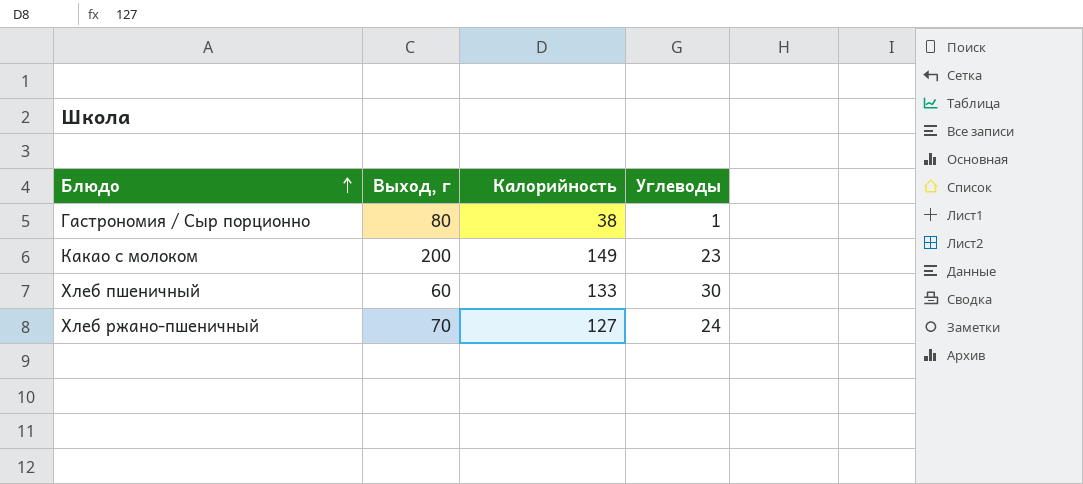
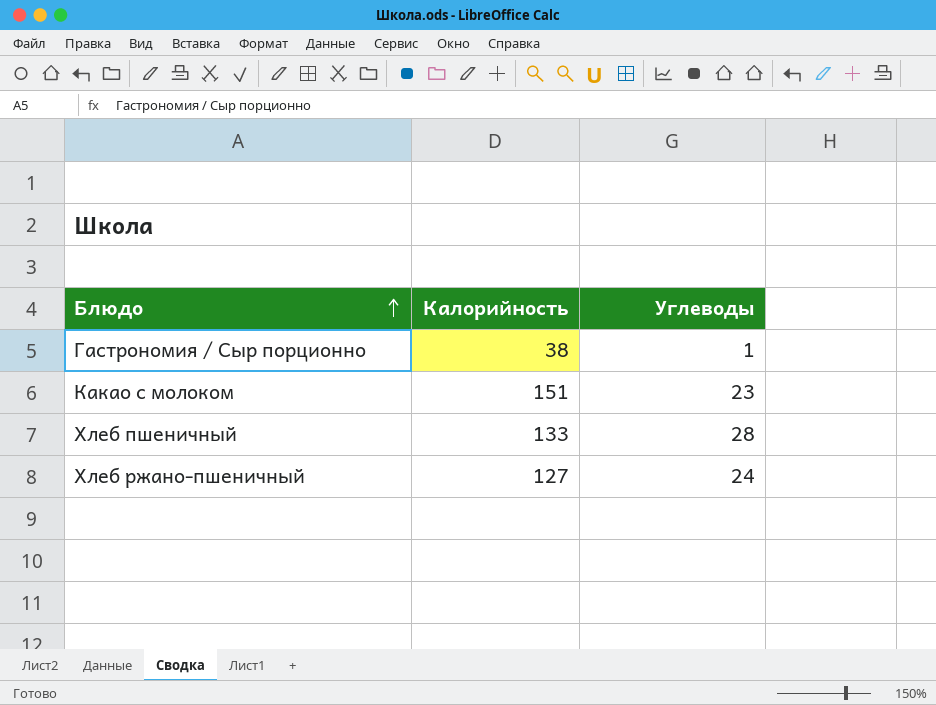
column Выход, г | position: 2 -> none
Какао с молоком | Калорийность: 149 -> 151
Хлеб пшеничный | Углеводы: 30 -> 28

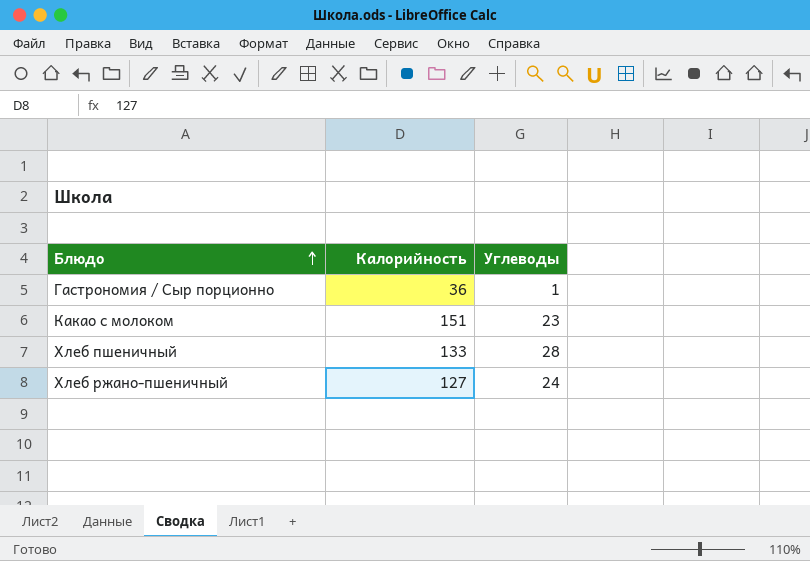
Гастрономия / Сыр порционно | Калорийность: 38 -> 36

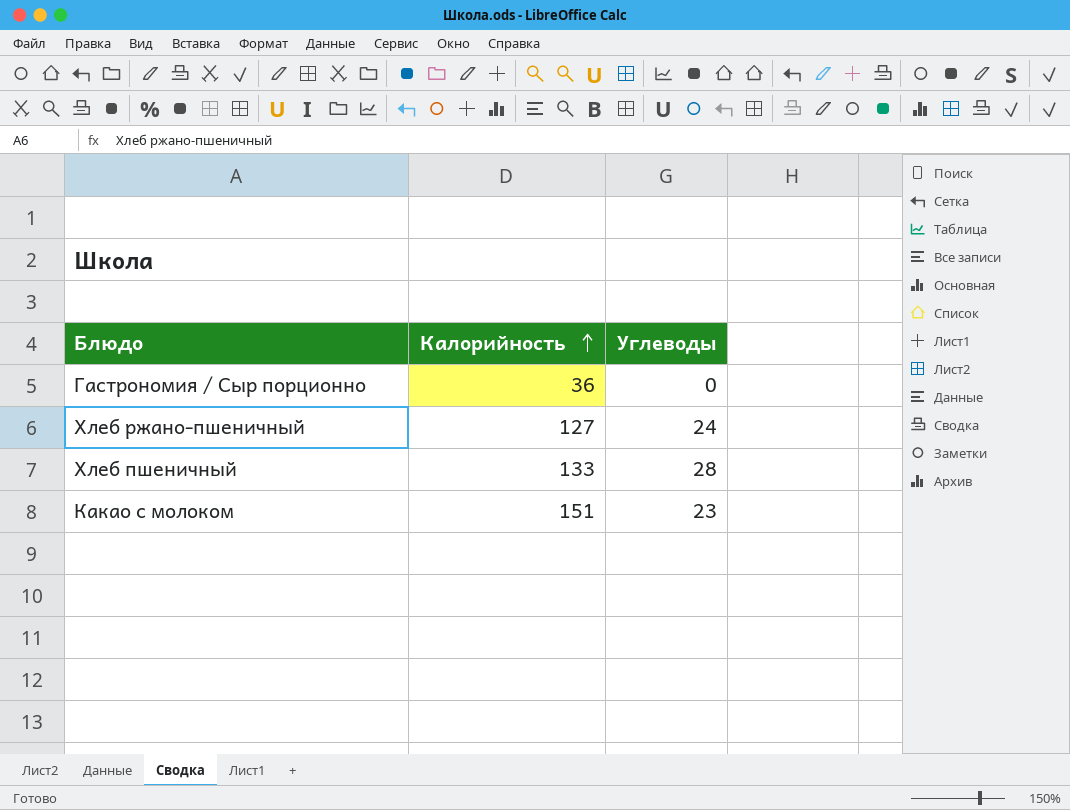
row order: Блюдо ascending -> Калорийность ascending
Гастрономия / Сыр порционно | Углеводы: 1 -> 0

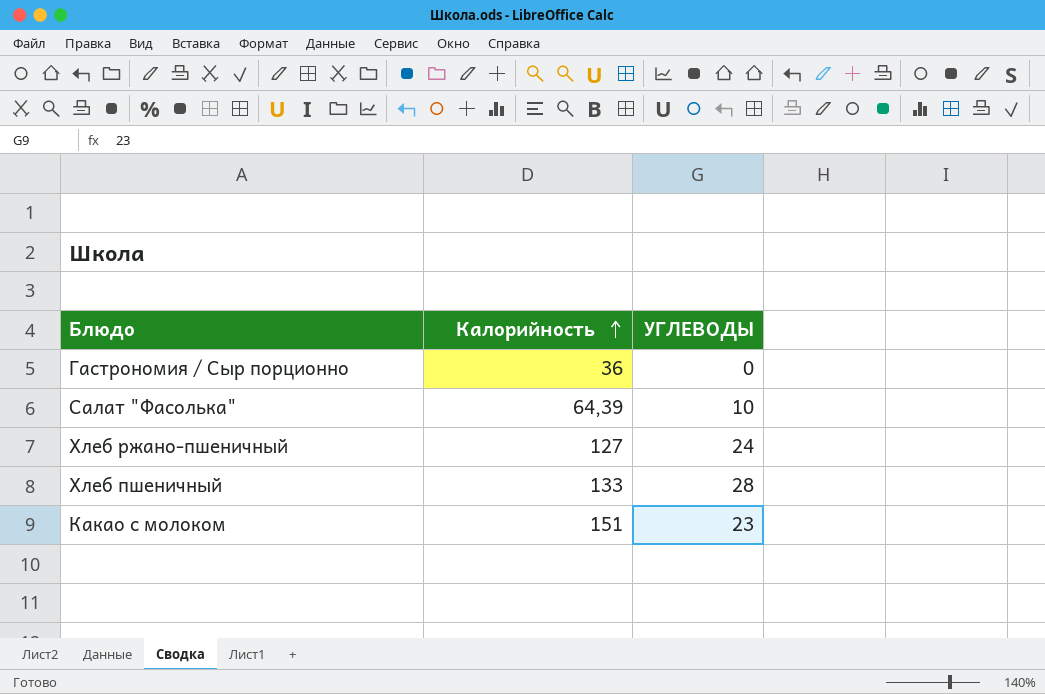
column name: Углеводы -> УГЛЕВОДЫ
row Салат "Фасолька": none -> 64,39 | 10

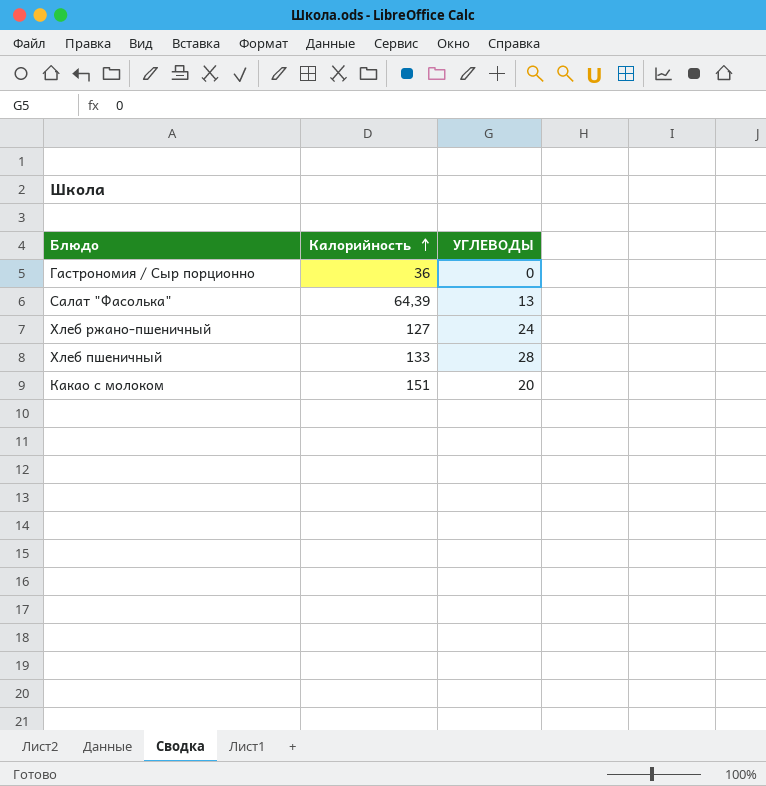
Салат "Фасолька" | УГЛЕВОДЫ: 10 -> 13
Какао с молоком | УГЛЕВОДЫ: 23 -> 20

